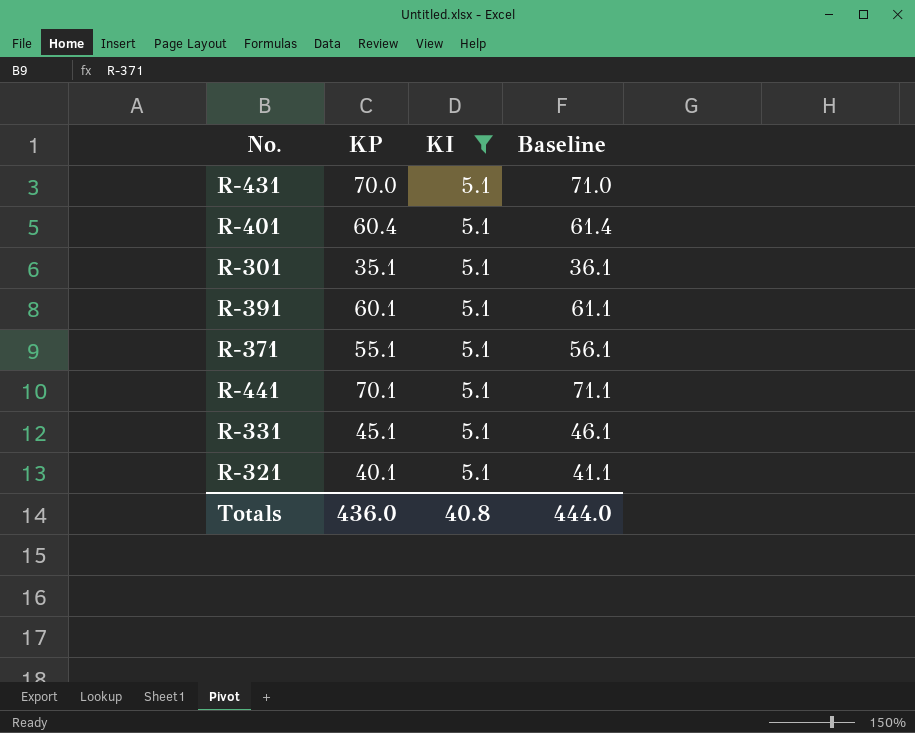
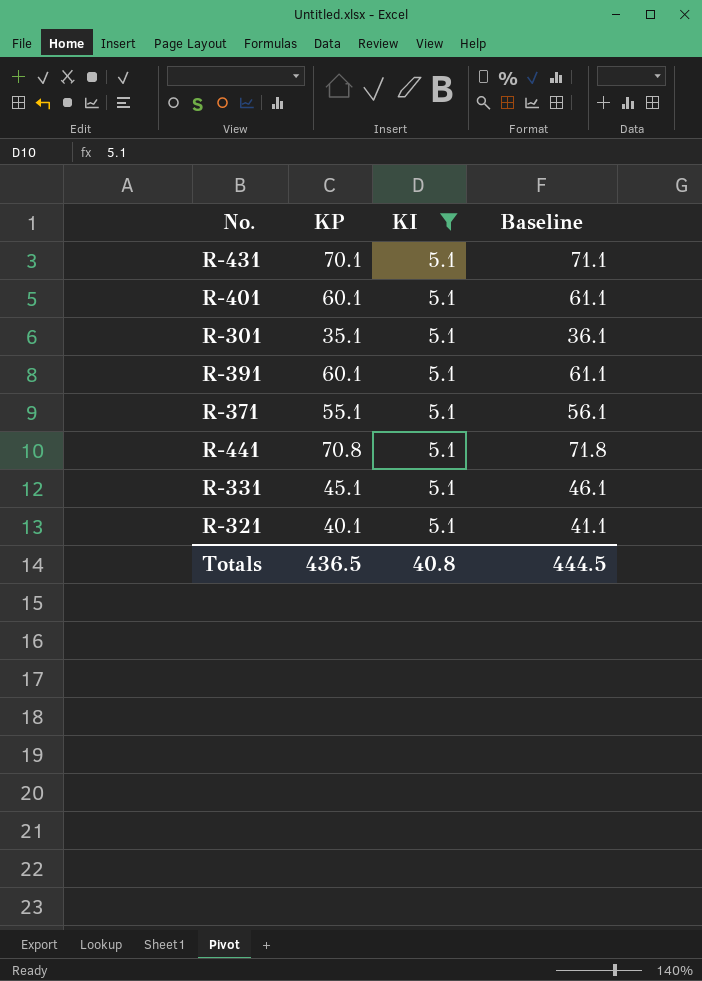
R-431 | KP: 70.0 -> 70.1
R-431 | Baseline: 71.0 -> 71.1
R-401 | KP: 60.4 -> 60.1
R-401 | Baseline: 61.4 -> 61.1
R-441 | KP: 70.1 -> 70.8
R-441 | Baseline: 71.1 -> 71.8
Totals | KP: 436.0 -> 436.5
Totals | Baseline: 444.0 -> 444.5

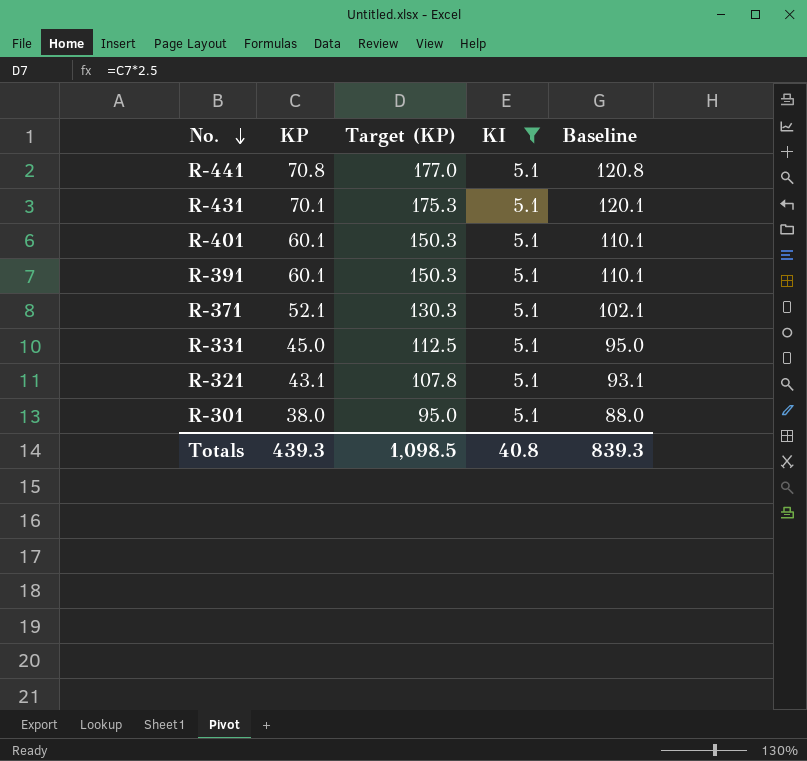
row order: none -> No. descending
column Target (KP) | formula: none -> [KP] * 2.5
column Baseline | formula: [KP] + 1 -> [KP] + 50
R-371 | KP: 55.1 -> 52.1
R-331 | KP: 45.1 -> 45.0
R-321 | KP: 40.1 -> 43.1
R-301 | KP: 35.1 -> 38.0
Totals | KP: 436.5 -> 439.3
Totals | Baseline: 444.5 -> 839.3

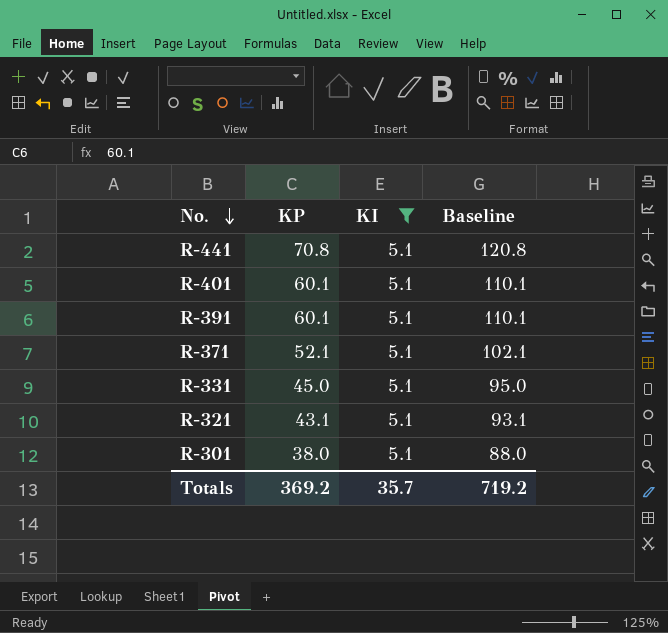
column Target (KP) | formula: [KP] * 2.5 -> none
row R-431: 70.1 | 175.3 | 5.1 | 120.1 -> none
Totals | KP: 439.3 -> 369.2
Totals | KI: 40.8 -> 35.7
Totals | Baseline: 839.3 -> 719.2

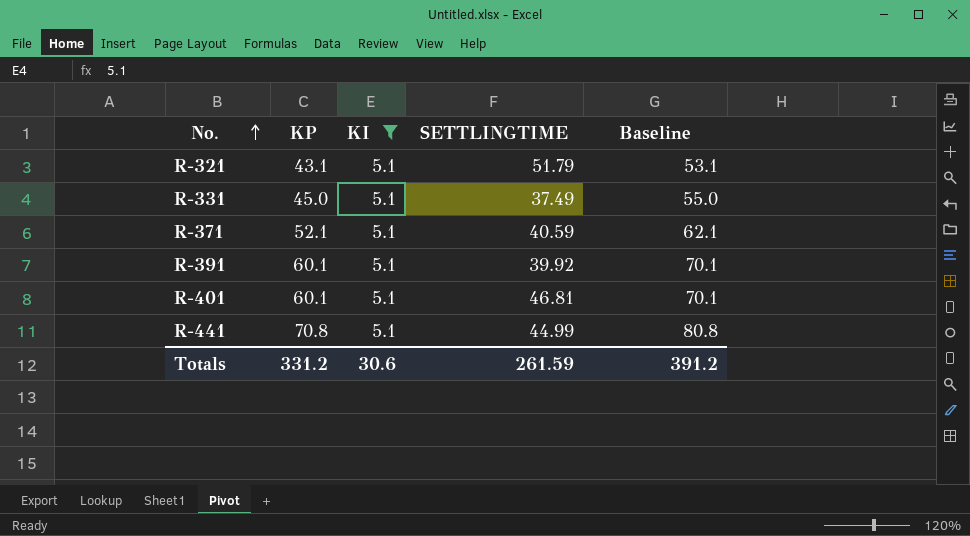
row order: No. descending -> No. ascending
column SETTLINGTIME | position: none -> 4
column Baseline | formula: [KP] + 50 -> [KP] + 10
row R-301: 38.0 | 5.1 | 88.0 -> none
Totals | KP: 369.2 -> 331.2
Totals | KI: 35.7 -> 30.6
Totals | Baseline: 719.2 -> 391.2

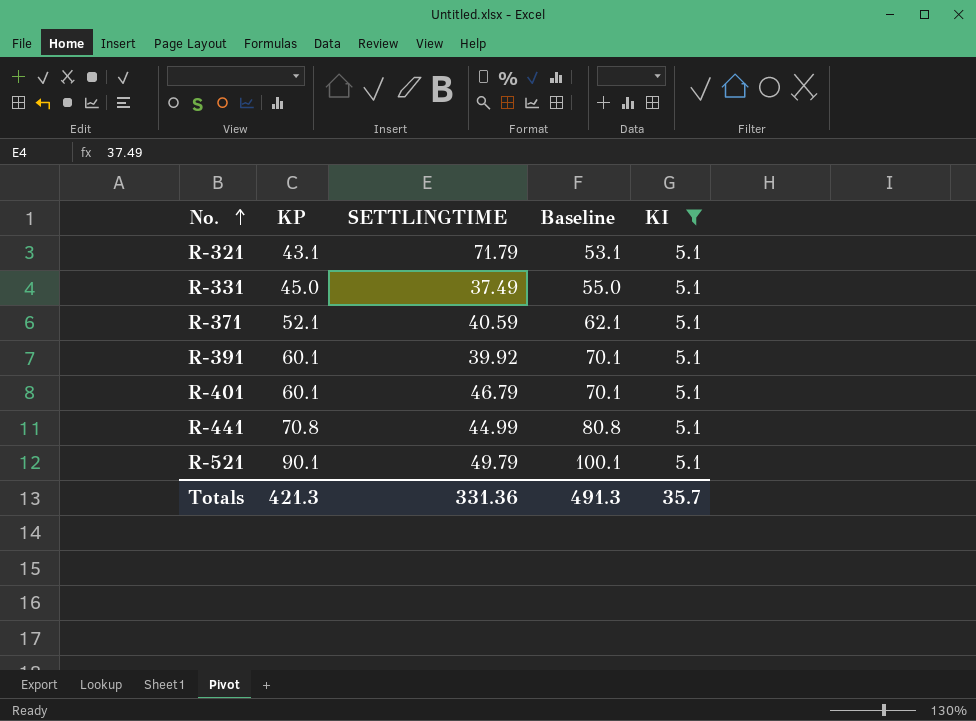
column KI | position: 3 -> 5
R-321 | SETTLINGTIME: 51.79 -> 71.79
R-401 | SETTLINGTIME: 46.81 -> 46.79
row R-521: none -> 90.1 | 49.79 | 100.1 | 5.1
Totals | KP: 331.2 -> 421.3
Totals | SETTLINGTIME: 261.59 -> 331.36
Totals | Baseline: 391.2 -> 491.3
Totals | KI: 30.6 -> 35.7

